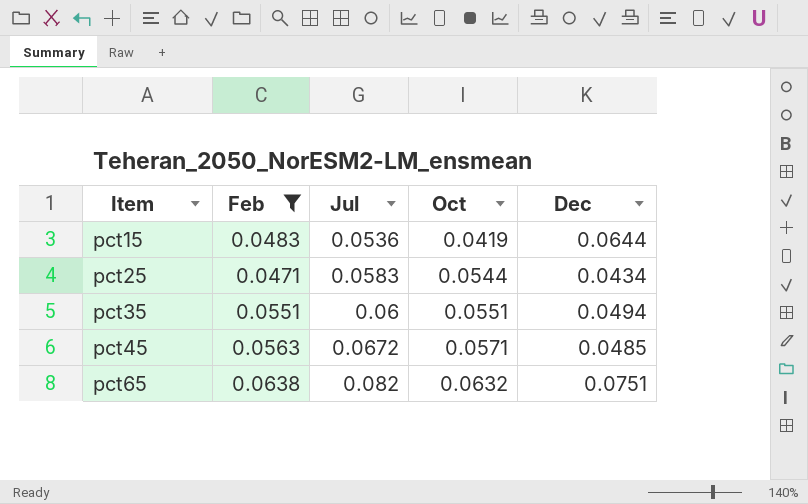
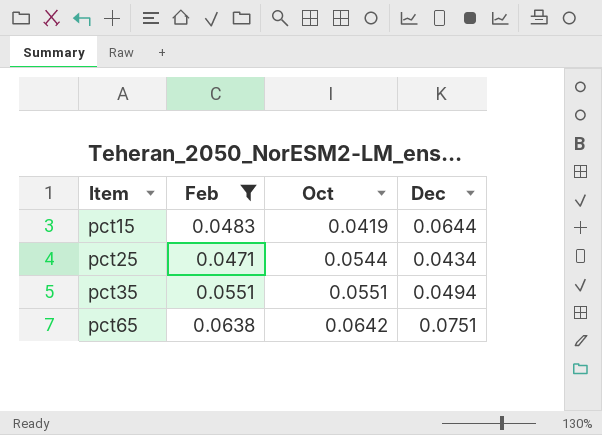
column Jul | position: 3 -> none
row pct45: 0.0563 | 0.0672 | 0.0571 | 0.0485 -> none
pct65 | Oct: 0.0632 -> 0.0642

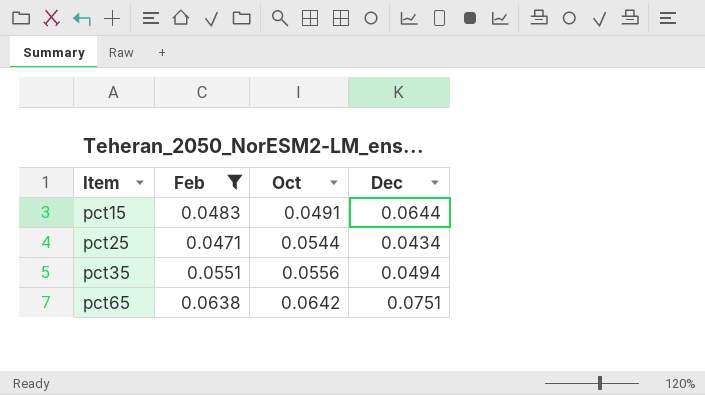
pct15 | Oct: 0.0419 -> 0.0491
pct35 | Oct: 0.0551 -> 0.0556

